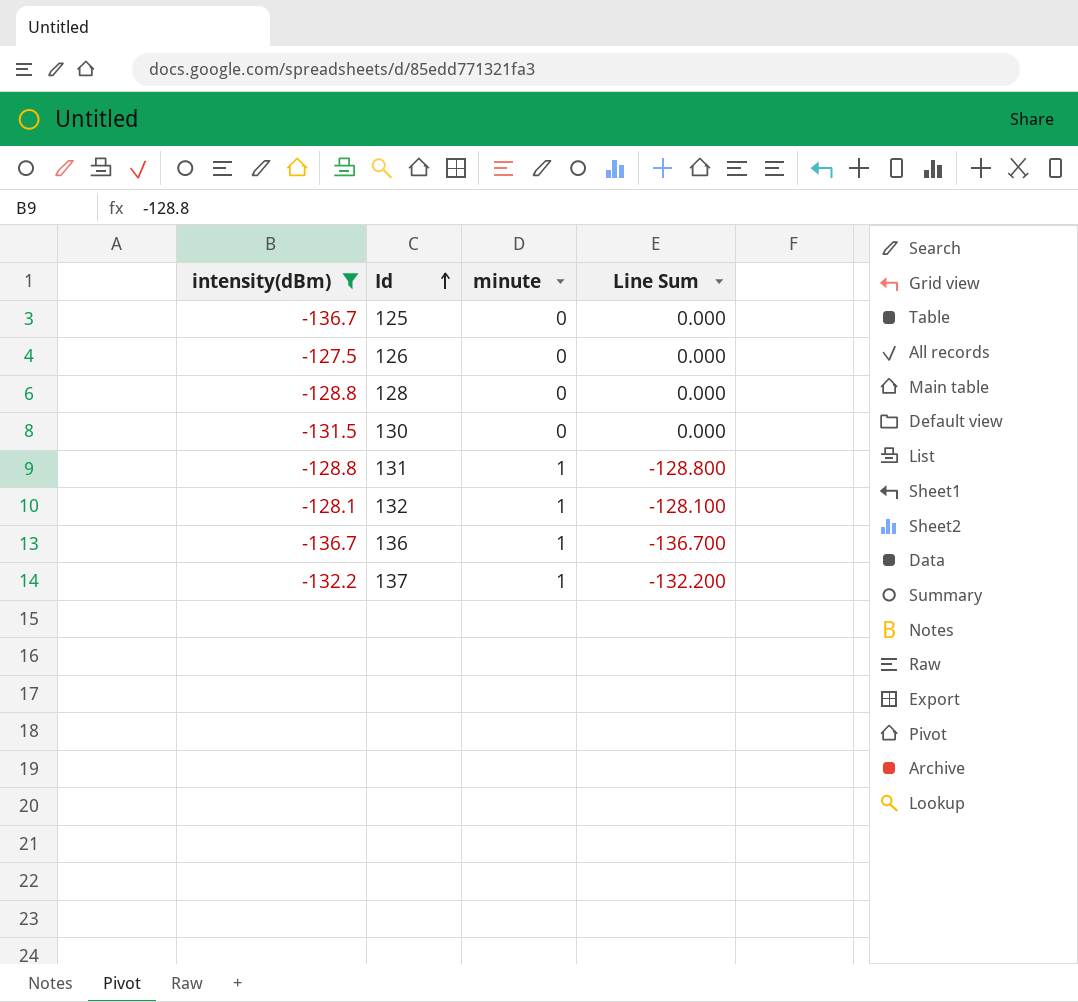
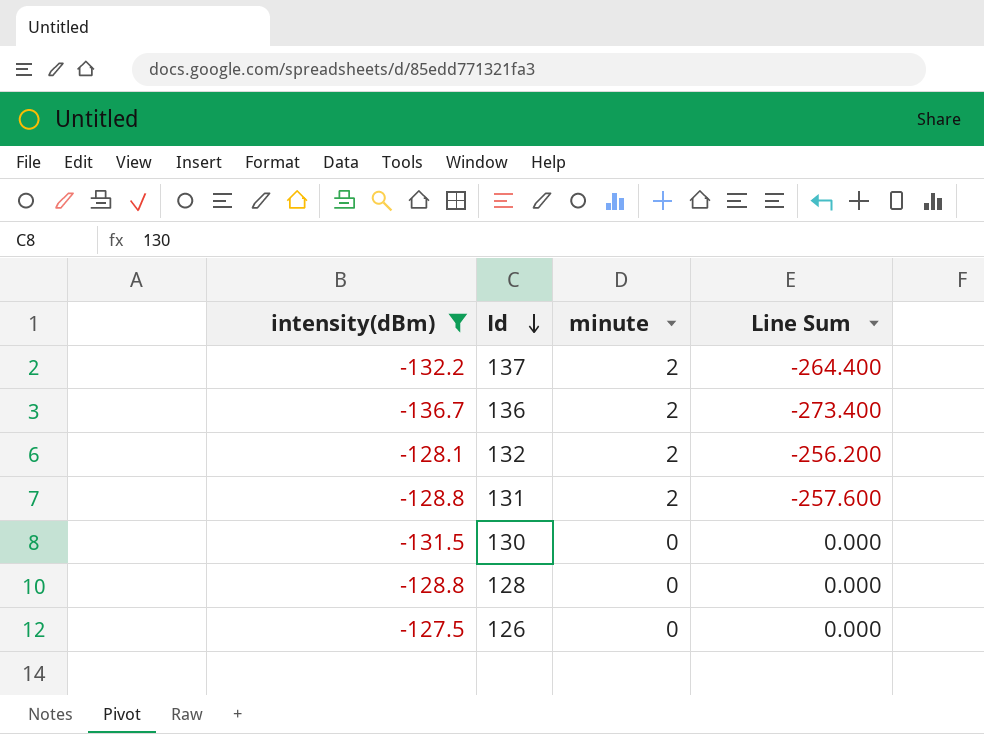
row order: Id ascending -> Id descending
row 125: -136.7 | 0 | 0.000 -> none
137 | minute: 1 -> 2
137 | Line Sum: -132.200 -> -264.400
136 | minute: 1 -> 2
136 | Line Sum: -136.700 -> -273.400
132 | minute: 1 -> 2
132 | Line Sum: -128.100 -> -256.200
131 | minute: 1 -> 2
131 | Line Sum: -128.800 -> -257.600

